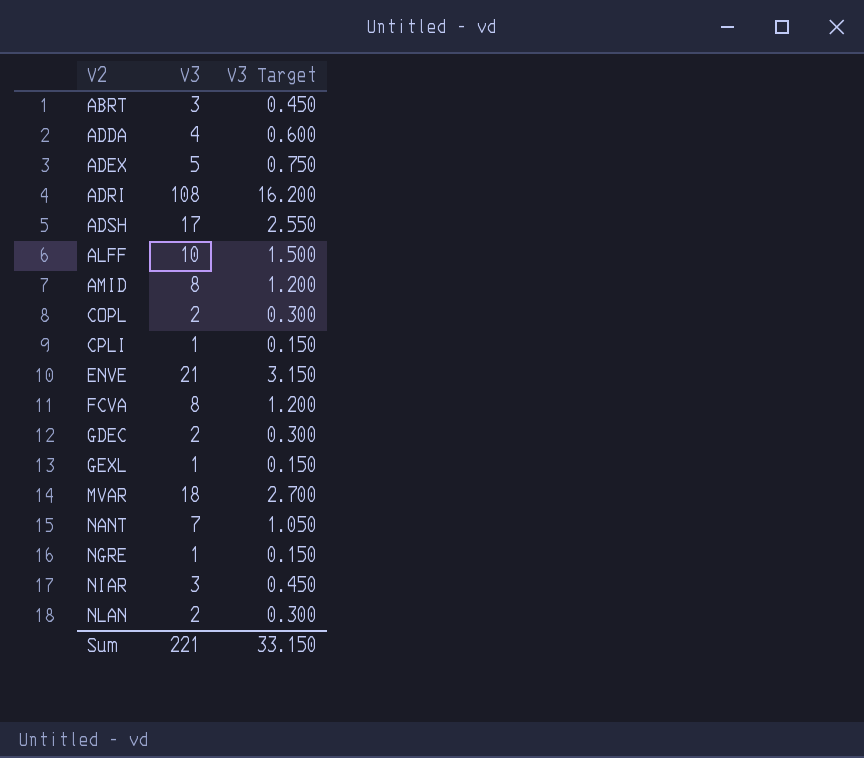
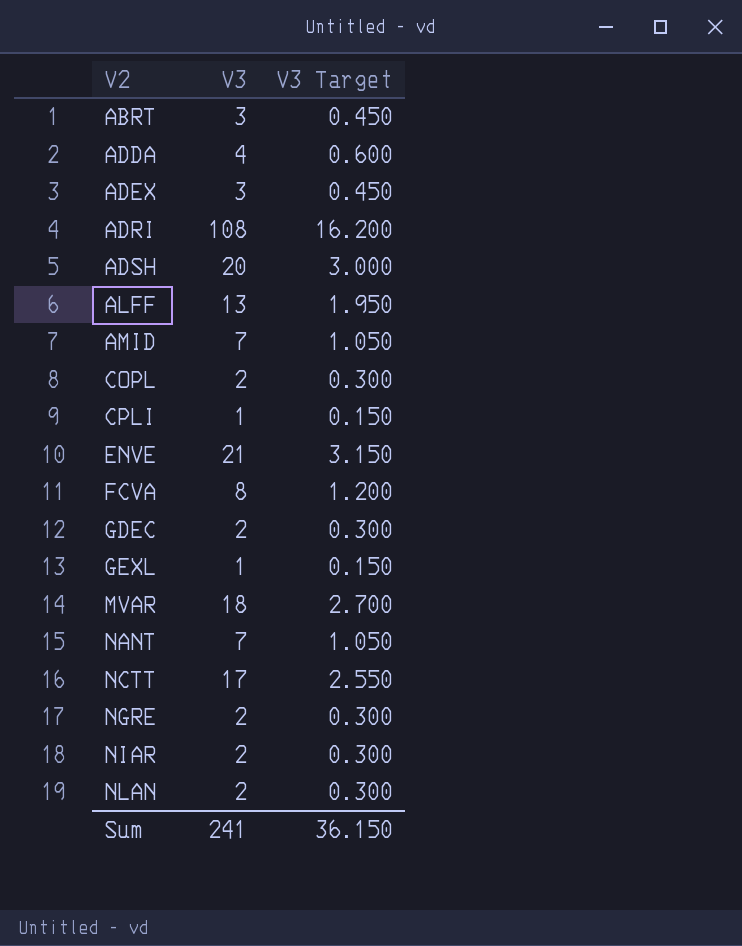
ADEX | V3: 5 -> 3
ADEX | V3 Target: 0.750 -> 0.450
ADSH | V3: 17 -> 20
ADSH | V3 Target: 2.550 -> 3.000
ALFF | V3: 10 -> 13
ALFF | V3 Target: 1.500 -> 1.950
AMID | V3: 8 -> 7
AMID | V3 Target: 1.200 -> 1.050
row NCTT: none -> 17 | 2.550
NGRE | V3: 1 -> 2
NGRE | V3 Target: 0.150 -> 0.300
NIAR | V3: 3 -> 2
NIAR | V3 Target: 0.450 -> 0.300
Sum | V3: 221 -> 241
Sum | V3 Target: 33.150 -> 36.150

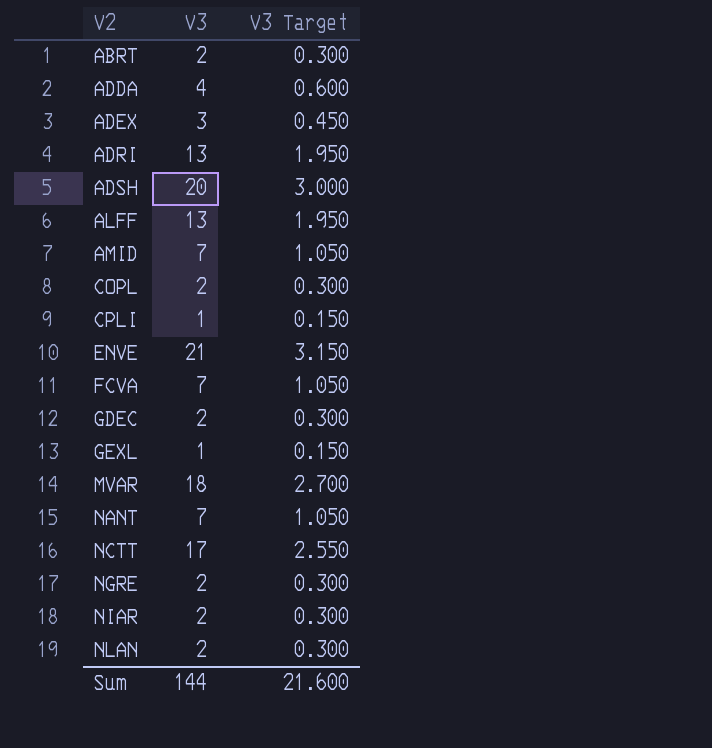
ABRT | V3: 3 -> 2
ABRT | V3 Target: 0.450 -> 0.300
ADRI | V3: 108 -> 13
ADRI | V3 Target: 16.200 -> 1.950
FCVA | V3: 8 -> 7
FCVA | V3 Target: 1.200 -> 1.050
Sum | V3: 241 -> 144
Sum | V3 Target: 36.150 -> 21.600

